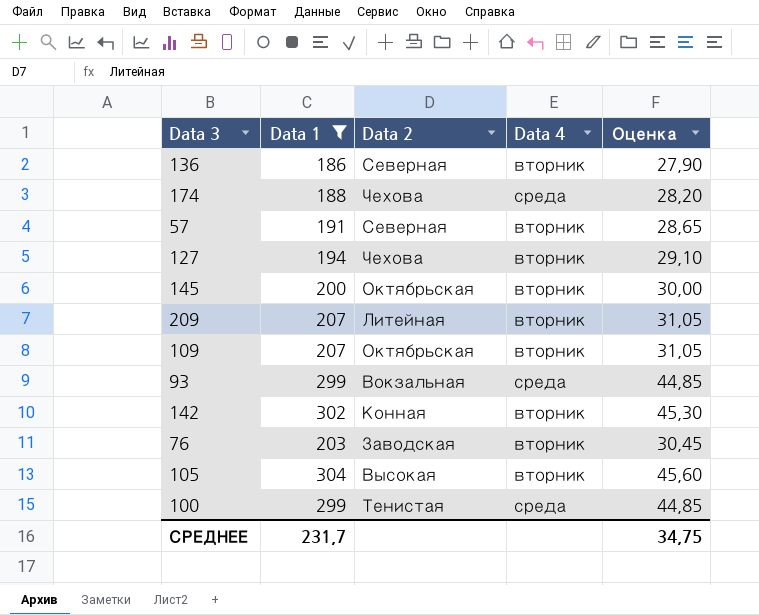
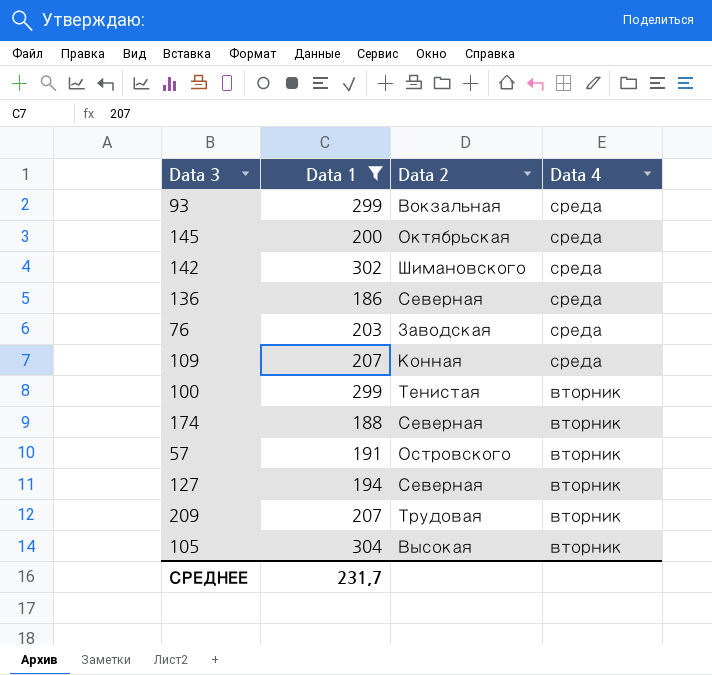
row order: none -> Data 4 descending
column Оценка | formula: [Data 1] * 0,15 -> none
145 | Data 4: вторник -> среда
142 | Data 2: Конная -> Шимановского
142 | Data 4: вторник -> среда
136 | Data 4: вторник -> среда
76 | Data 4: вторник -> среда
109 | Data 2: Октябрьская -> Конная
109 | Data 4: вторник -> среда
100 | Data 4: среда -> вторник
174 | Data 2: Чехова -> Северная
174 | Data 4: среда -> вторник
57 | Data 2: Северная -> Островского
127 | Data 2: Чехова -> Северная
209 | Data 2: Литейная -> Трудовая

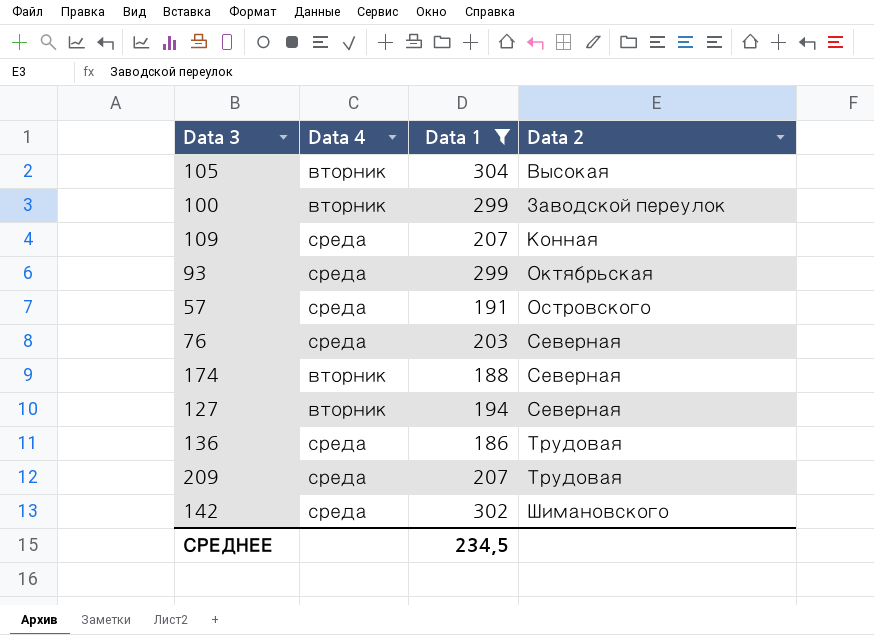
row order: Data 4 descending -> Data 2 ascending
column Data 4 | position: 4 -> 2
row 145: 200 | Октябрьская | среда -> none
100 | Data 2: Тенистая -> Заводской переулок
93 | Data 2: Вокзальная -> Октябрьская
57 | Data 4: вторник -> среда
76 | Data 2: Заводская -> Северная
136 | Data 2: Северная -> Трудовая
209 | Data 4: вторник -> среда
СРЕДНЕЕ | Data 1: 231,7 -> 234,5

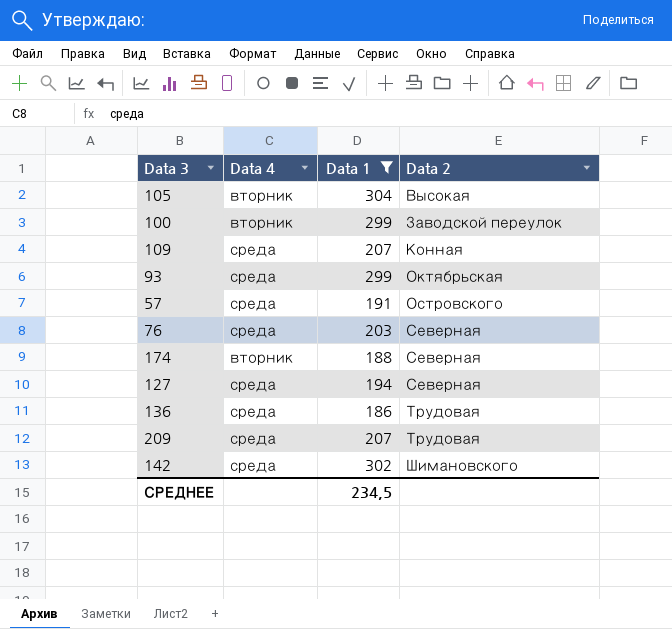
127 | Data 4: вторник -> среда

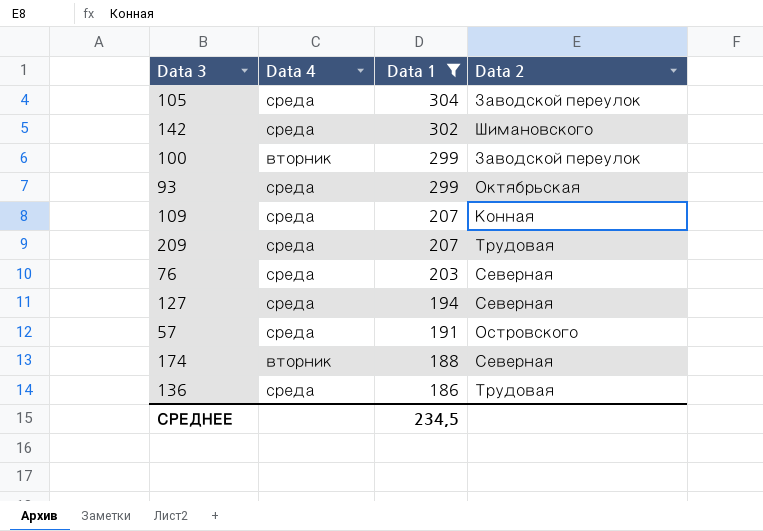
row order: Data 2 ascending -> Data 1 descending
105 | Data 4: вторник -> среда
105 | Data 2: Высокая -> Заводской переулок

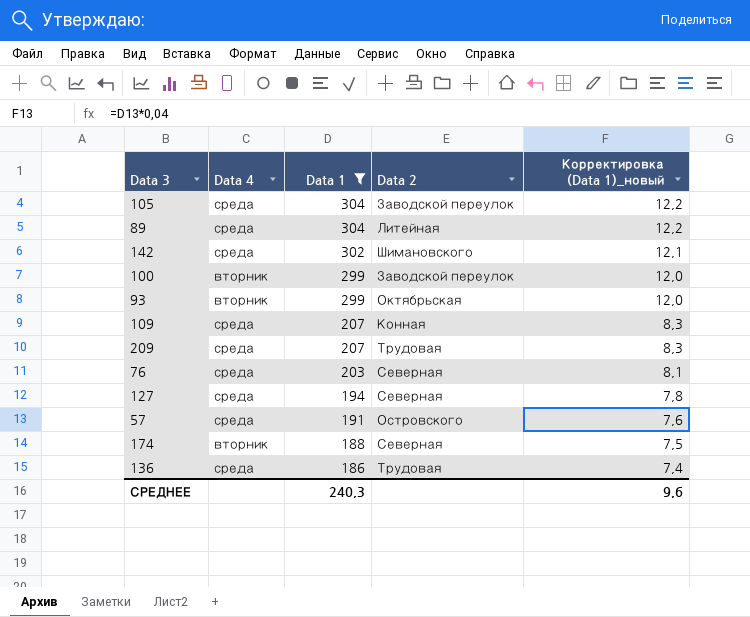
column Корректировка (Data 1)_новый | formula: none -> [Data 1] * 0,04
row 89: none -> среда | 304 | Литейная | 12,2
93 | Data 4: среда -> вторник
СРЕДНЕЕ | Data 1: 234,5 -> 240,3

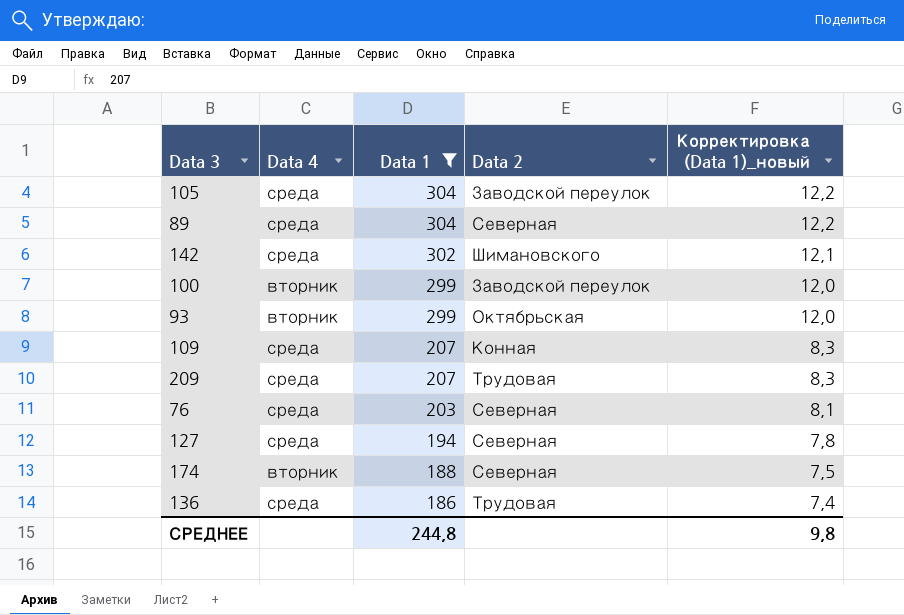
row 57: среда | 191 | Островского | 7,6 -> none
89 | Data 2: Литейная -> Северная
СРЕДНЕЕ | Data 1: 240,3 -> 244,8
СРЕДНЕЕ | Корректировка (Data 1)_новый: 9,6 -> 9,8

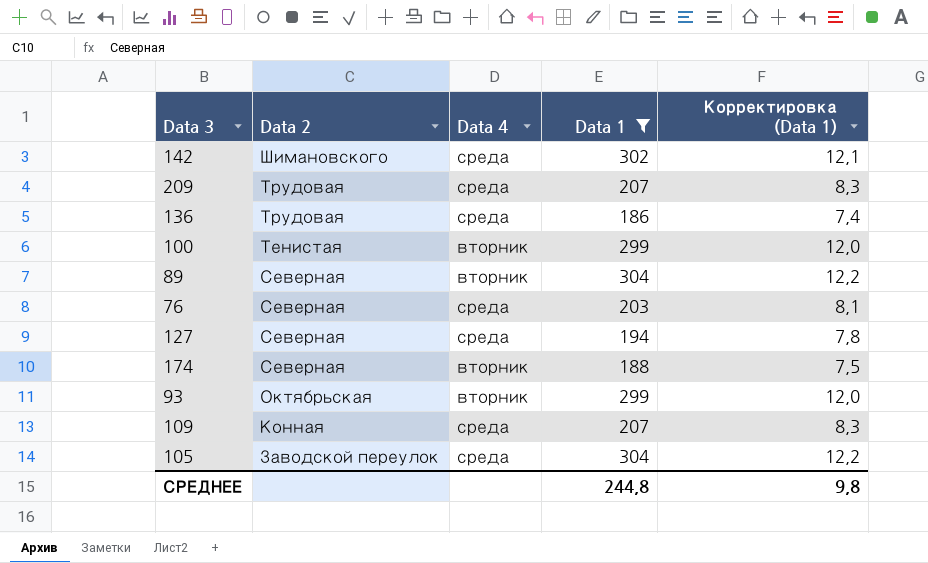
row order: Data 1 descending -> Data 2 descending
column Data 2 | position: 4 -> 2
column name: Корректировка (Data 1)_новый -> Корректировка (Data 1)
100 | Data 2: Заводской переулок -> Тенистая
89 | Data 4: среда -> вторник

